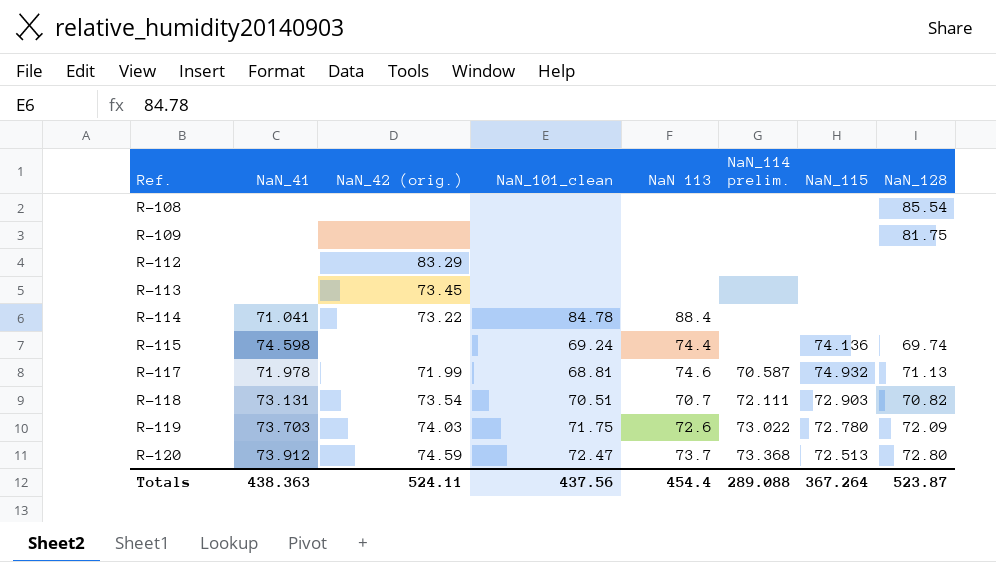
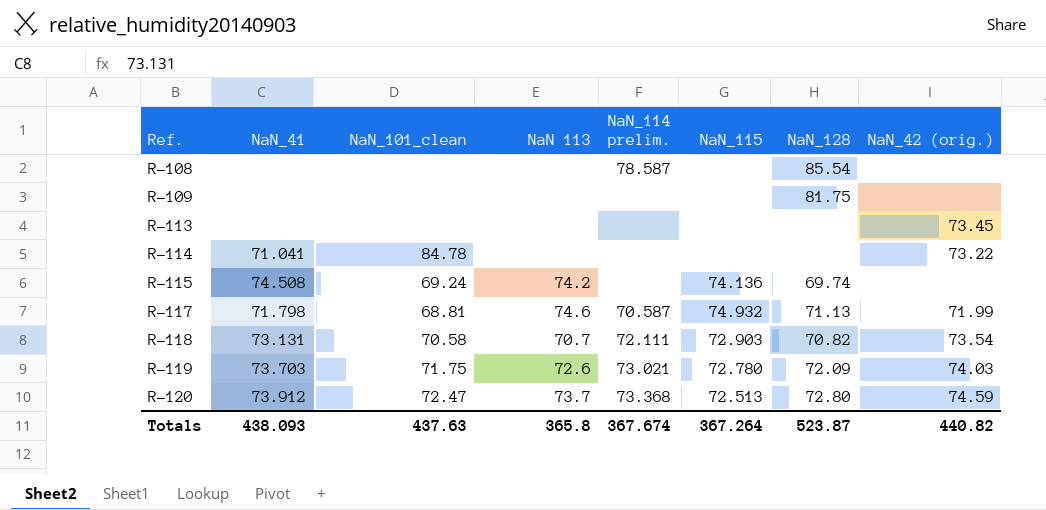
column NaN_42 (orig.) | position: 3 -> 8
row R-112: none | 83.29 | none | none | none | none | none -> none
R-108 | NaN_114 prelim.: none -> 78.587
R-114 | NaN 113: 88.4 -> none
R-115 | NaN_41: 74.598 -> 74.508
R-115 | NaN 113: 74.4 -> 74.2
R-117 | NaN_41: 71.978 -> 71.798
R-118 | NaN_101_clean: 70.51 -> 70.58
R-119 | NaN_114 prelim.: 73.022 -> 73.021
Totals | NaN_41: 438.363 -> 438.093
Totals | NaN_101_clean: 437.56 -> 437.63
Totals | NaN 113: 454.4 -> 365.8
Totals | NaN_114 prelim.: 289.088 -> 367.674
Totals | NaN_42 (orig.): 524.11 -> 440.82

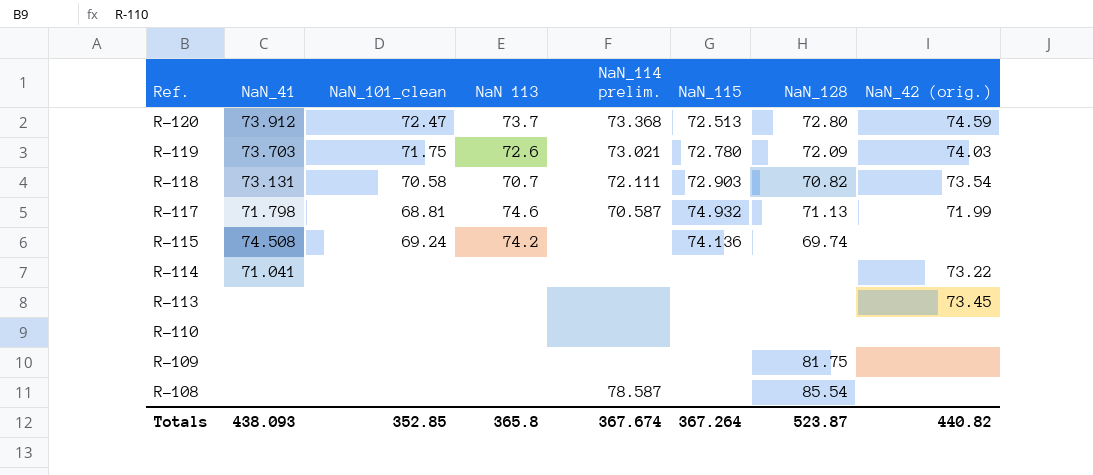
row order: Ref. ascending -> Ref. descending
R-114 | NaN_101_clean: 84.78 -> none
row R-110: none -> none | none | none | none | none | none | none
Totals | NaN_101_clean: 437.63 -> 352.85

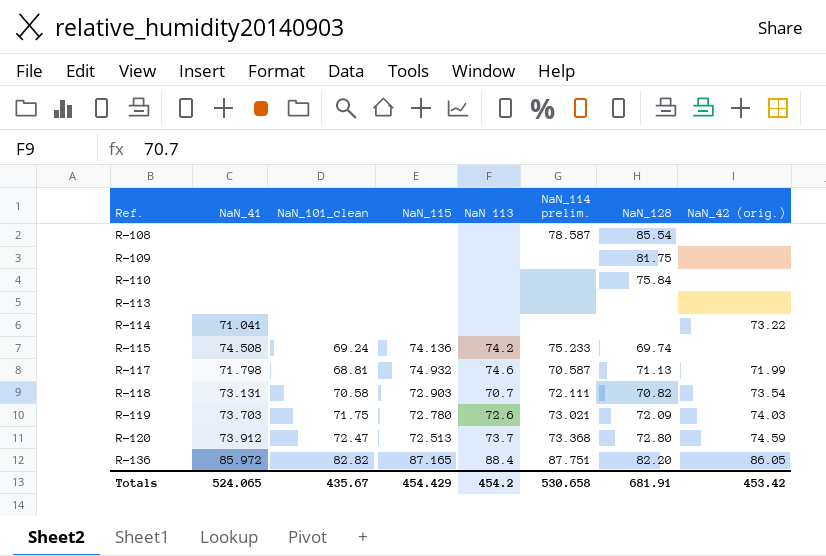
row order: Ref. descending -> Ref. ascending
column NaN_115 | position: 6 -> 4
R-110 | NaN_128: none -> 75.84
R-113 | NaN_42 (orig.): 73.45 -> none
R-115 | NaN_114 prelim.: none -> 75.233
row R-136: none -> 85.972 | 82.82 | 87.165 | 88.4 | 87.751 | 82.20 | 86.05
Totals | NaN_41: 438.093 -> 524.065
Totals | NaN_101_clean: 352.85 -> 435.67
Totals | NaN_115: 367.264 -> 454.429
Totals | NaN 113: 365.8 -> 454.2
Totals | NaN_114 prelim.: 367.674 -> 530.658
Totals | NaN_128: 523.87 -> 681.91
Totals | NaN_42 (orig.): 440.82 -> 453.42

